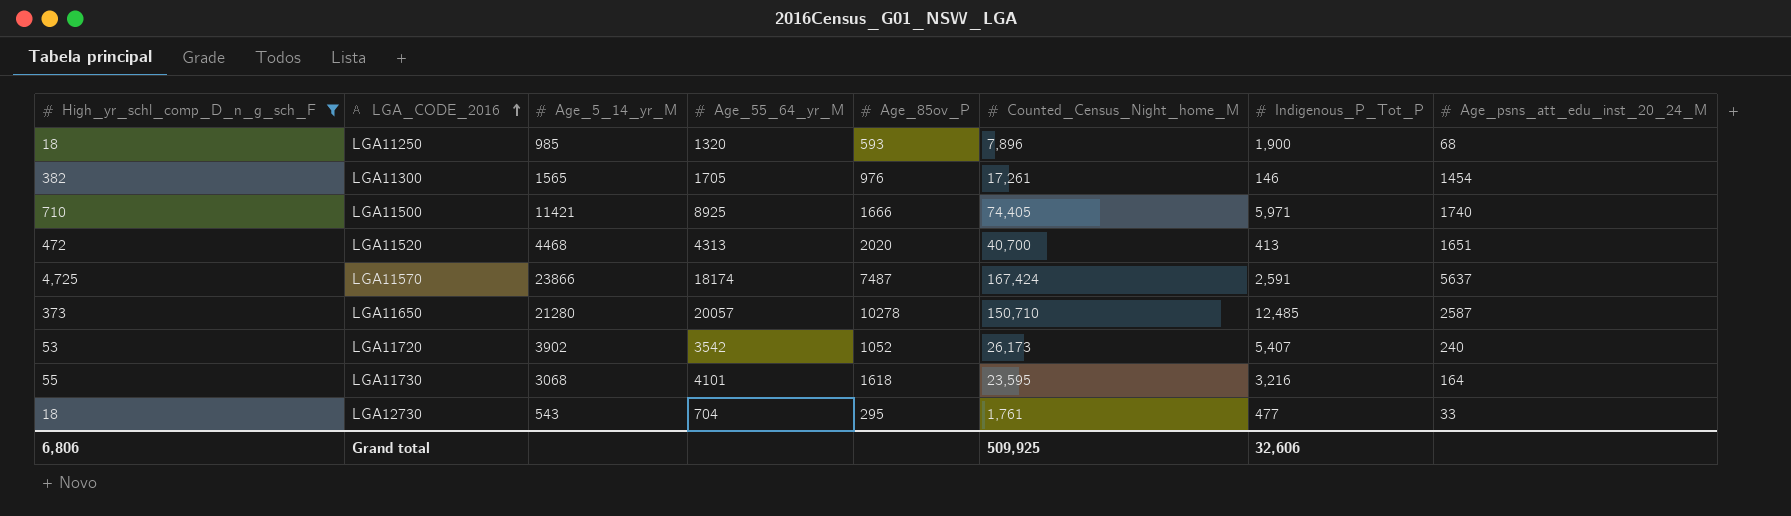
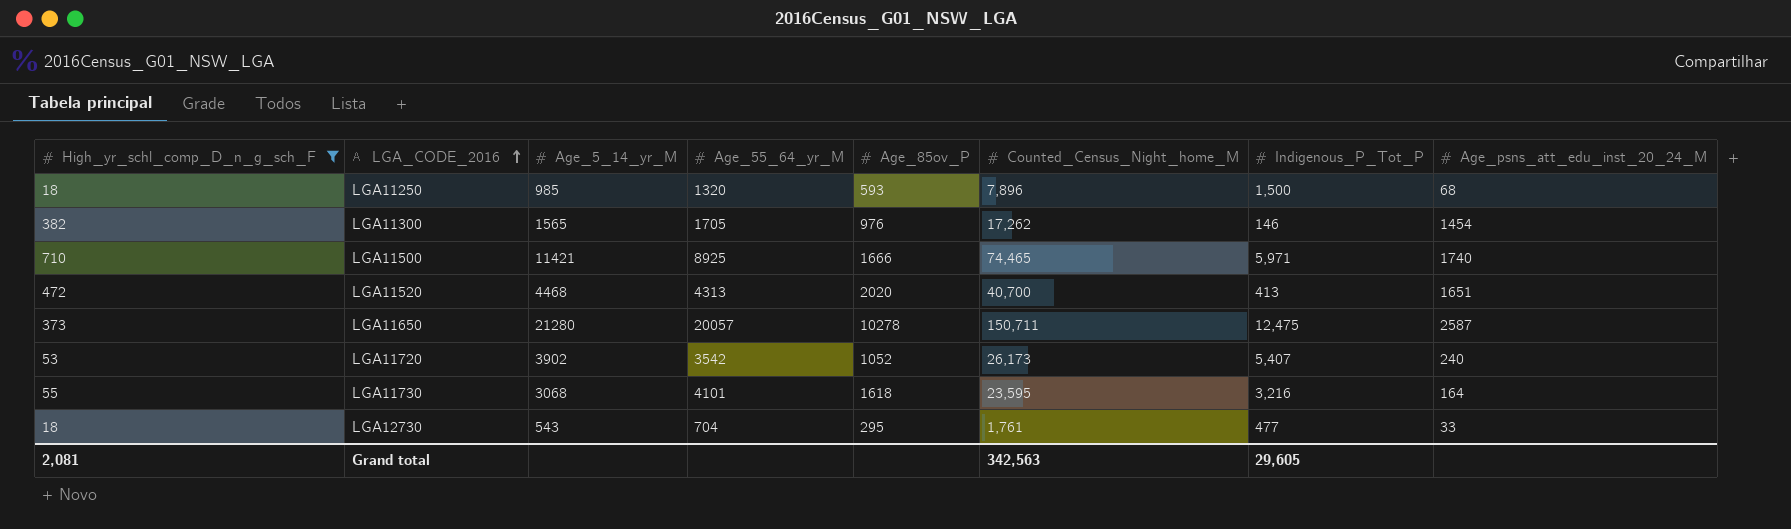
row LGA11570: 4,725 | 23866 | 18174 | 7487 | 167,424 | 2,591 | 5637 -> none
LGA11250 | Indigenous_P_Tot_P: 1,900 -> 1,500
LGA11300 | Counted_Census_Night_home_M: 17,261 -> 17,262
LGA11500 | Counted_Census_Night_home_M: 74,405 -> 74,465
LGA11650 | Counted_Census_Night_home_M: 150,710 -> 150,711
LGA11650 | Indigenous_P_Tot_P: 12,485 -> 12,475
Grand total | High_yr_schl_comp_D_n_g_sch_F: 6,806 -> 2,081
Grand total | Counted_Census_Night_home_M: 509,925 -> 342,563
Grand total | Indigenous_P_Tot_P: 32,606 -> 29,605

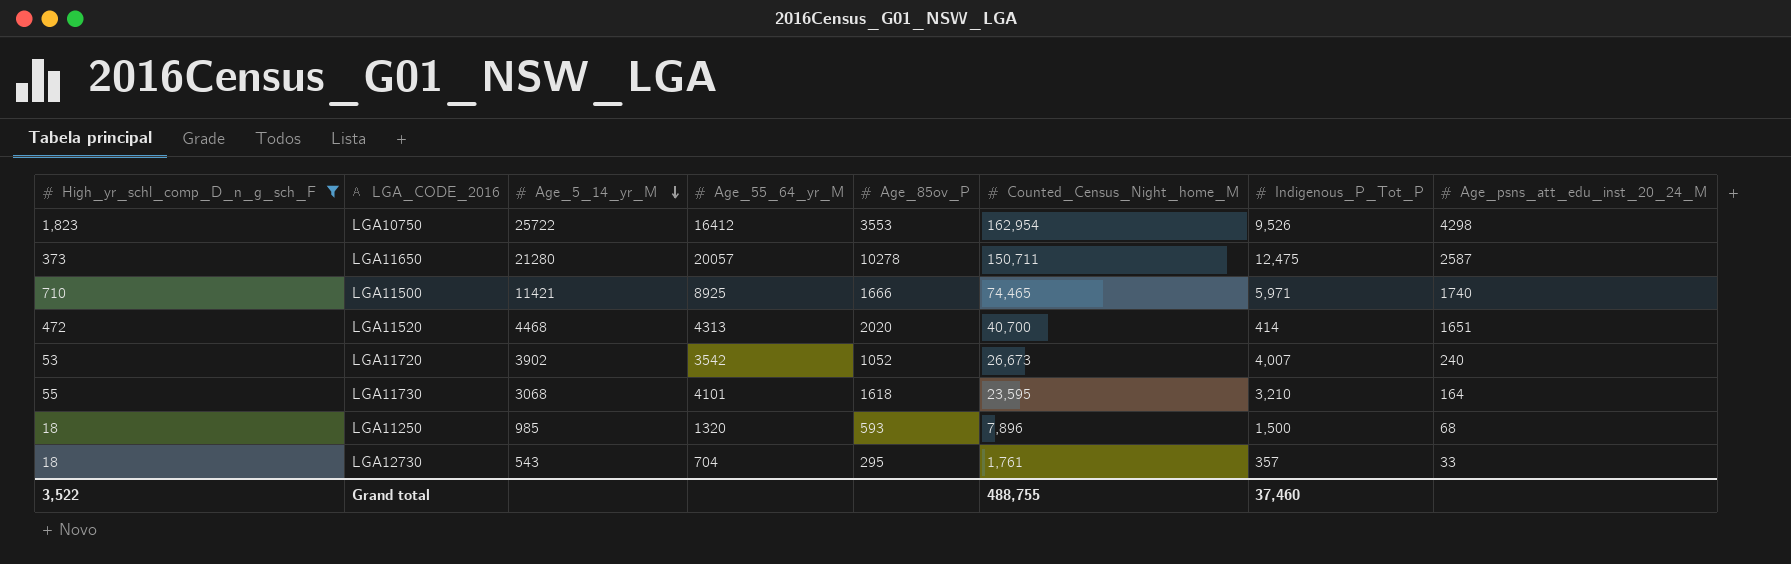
row order: LGA_CODE_2016 ascending -> Age_5_14_yr_M descending
row LGA11300: 382 | 1565 | 1705 | 976 | 17,262 | 146 | 1454 -> none
row LGA10750: none -> 1,823 | 25722 | 16412 | 3553 | 162,954 | 9,526 | 4298
LGA11520 | Indigenous_P_Tot_P: 413 -> 414
LGA11720 | Counted_Census_Night_home_M: 26,173 -> 26,673
LGA11720 | Indigenous_P_Tot_P: 5,407 -> 4,007
LGA11730 | Indigenous_P_Tot_P: 3,216 -> 3,210
LGA12730 | Indigenous_P_Tot_P: 477 -> 357
Grand total | High_yr_schl_comp_D_n_g_sch_F: 2,081 -> 3,522
Grand total | Counted_Census_Night_home_M: 342,563 -> 488,755
Grand total | Indigenous_P_Tot_P: 29,605 -> 37,460

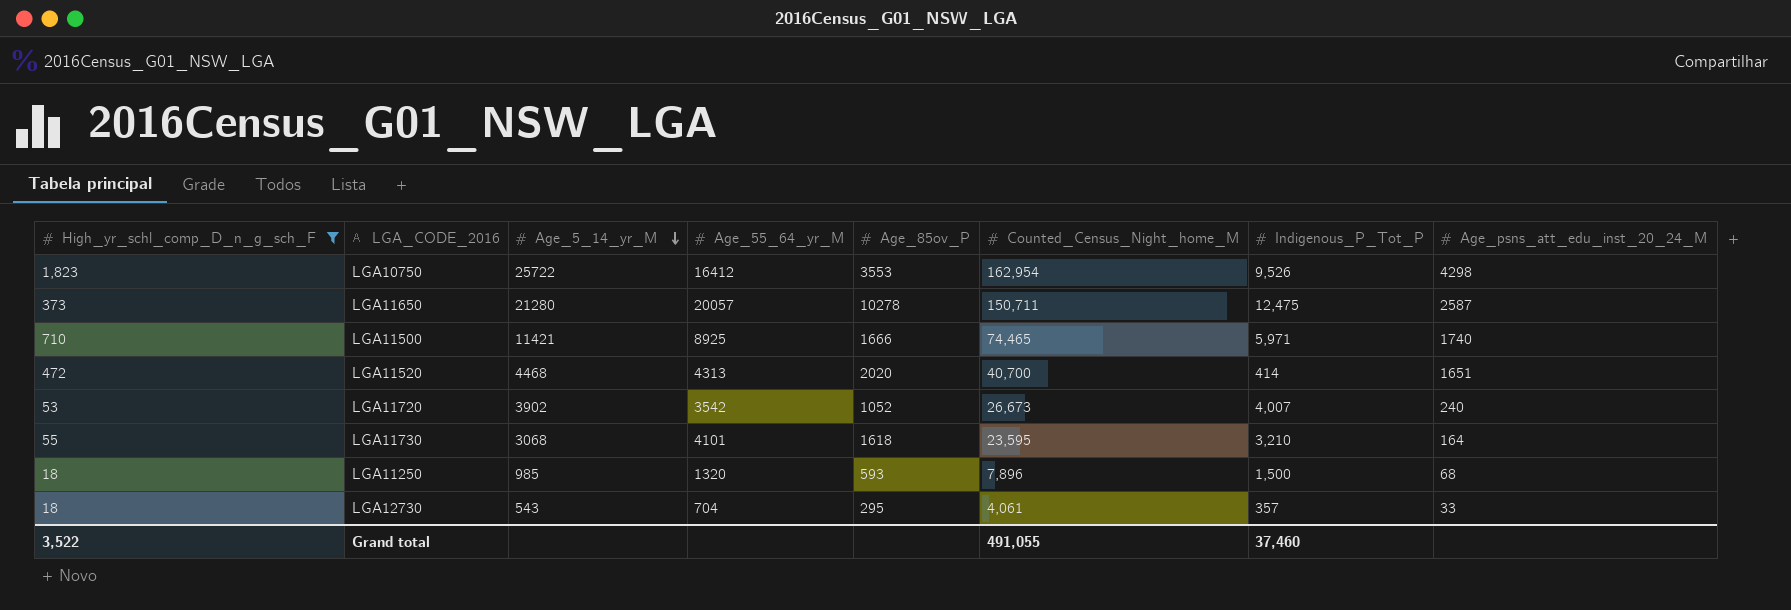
LGA12730 | Counted_Census_Night_home_M: 1,761 -> 4,061
Grand total | Counted_Census_Night_home_M: 488,755 -> 491,055

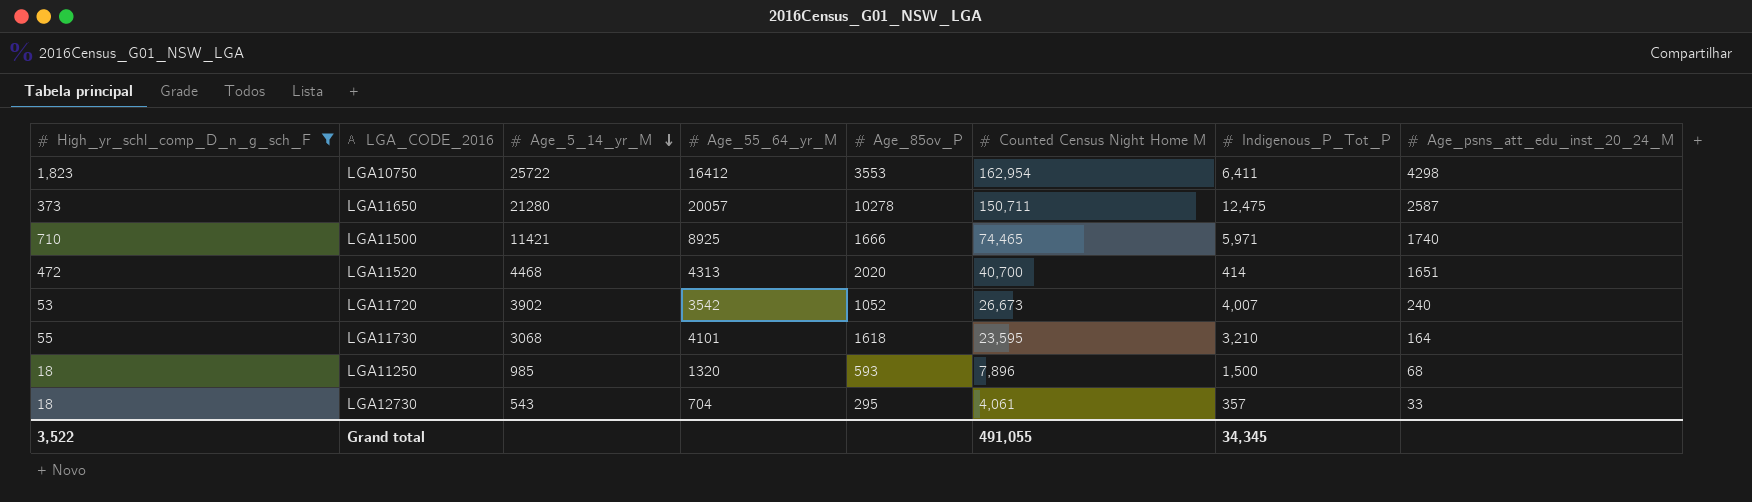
column name: Counted_Census_Night_home_M -> Counted Census Night Home M
LGA10750 | Indigenous_P_Tot_P: 9,526 -> 6,411
Grand total | Indigenous_P_Tot_P: 37,460 -> 34,345

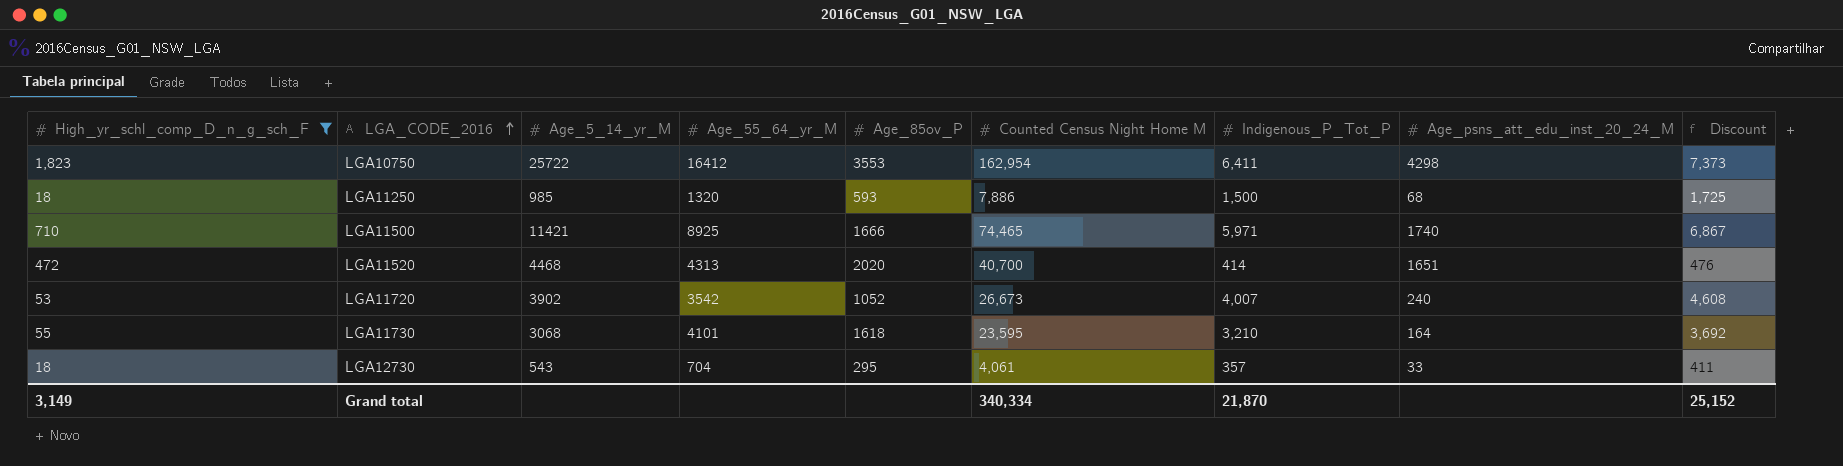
row order: Age_5_14_yr_M descending -> LGA_CODE_2016 ascending
column Discount | formula: none -> [Indigenous_P_Tot_P] * 1.15
row LGA11650: 373 | 21280 | 20057 | 10278 | 150,711 | 12,475 | 2587 -> none
LGA11250 | Counted Census Night Home M: 7,896 -> 7,886
Grand total | High_yr_schl_comp_D_n_g_sch_F: 3,522 -> 3,149
Grand total | Counted Census Night Home M: 491,055 -> 340,334
Grand total | Indigenous_P_Tot_P: 34,345 -> 21,870

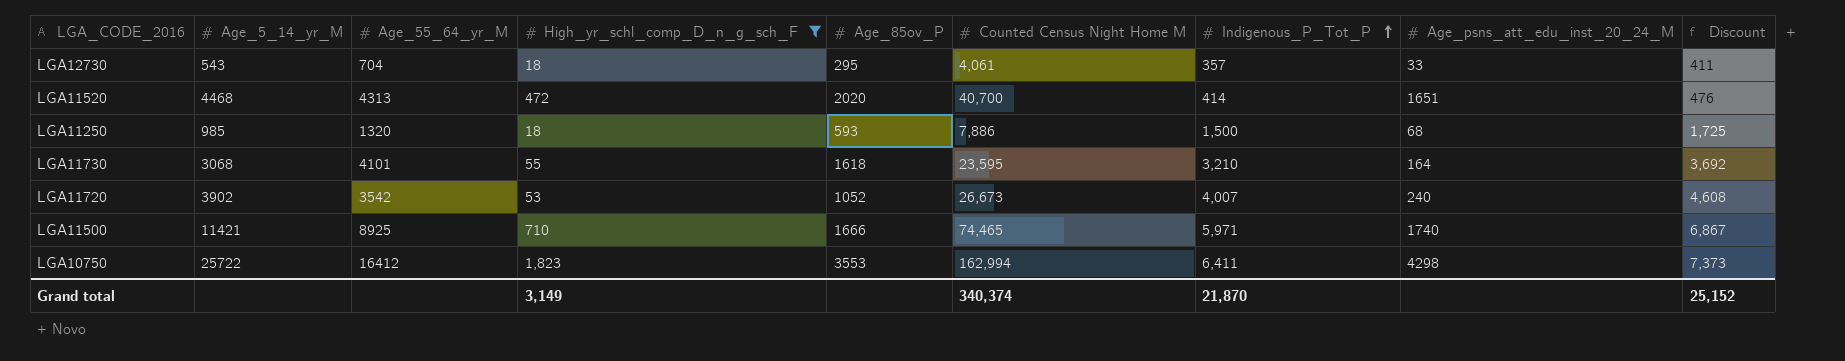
row order: LGA_CODE_2016 ascending -> Indigenous_P_Tot_P ascending
column High_yr_schl_comp_D_n_g_sch_F | position: 1 -> 4
LGA10750 | Counted Census Night Home M: 162,954 -> 162,994
Grand total | Counted Census Night Home M: 340,334 -> 340,374

